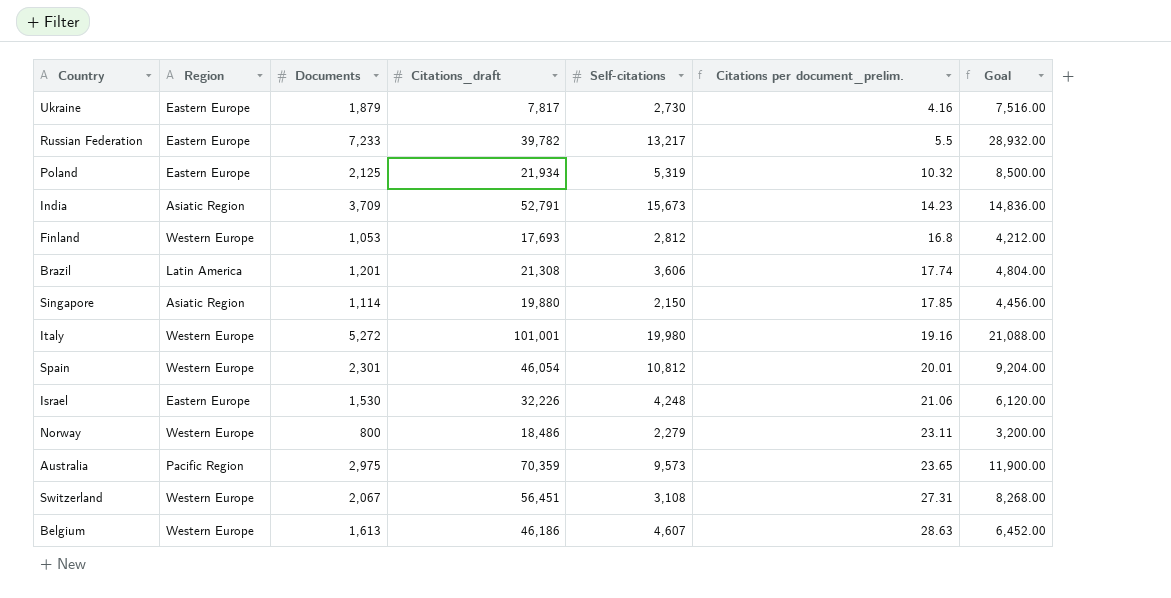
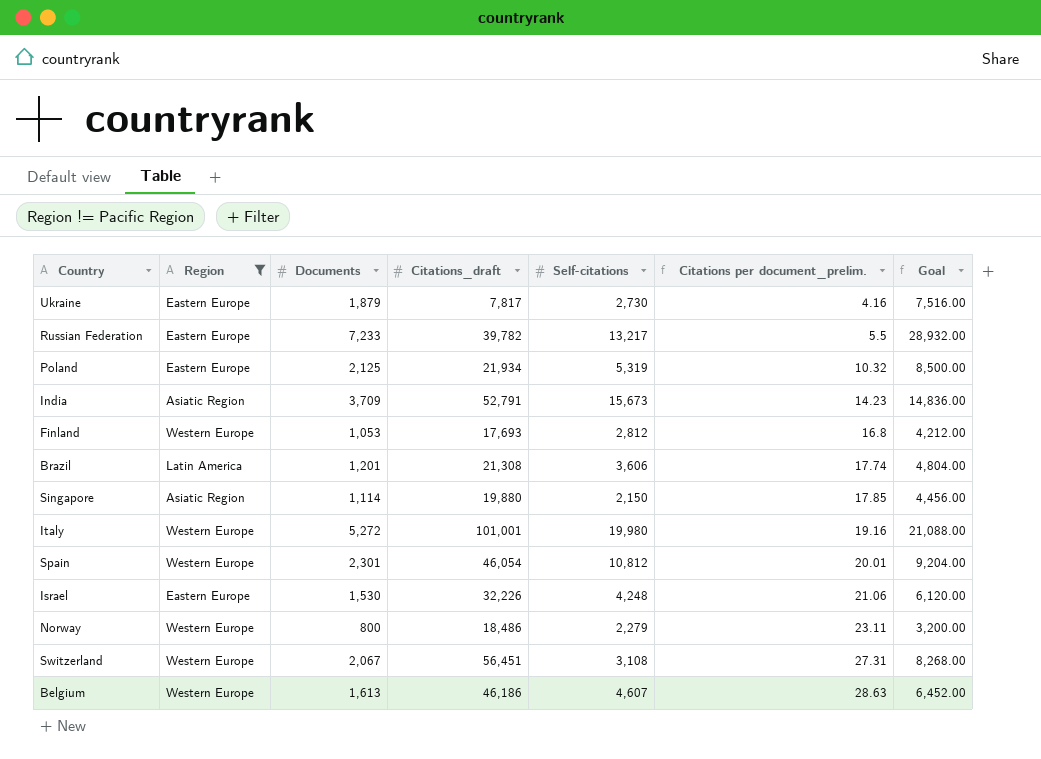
filter: none -> Region != Pacific Region

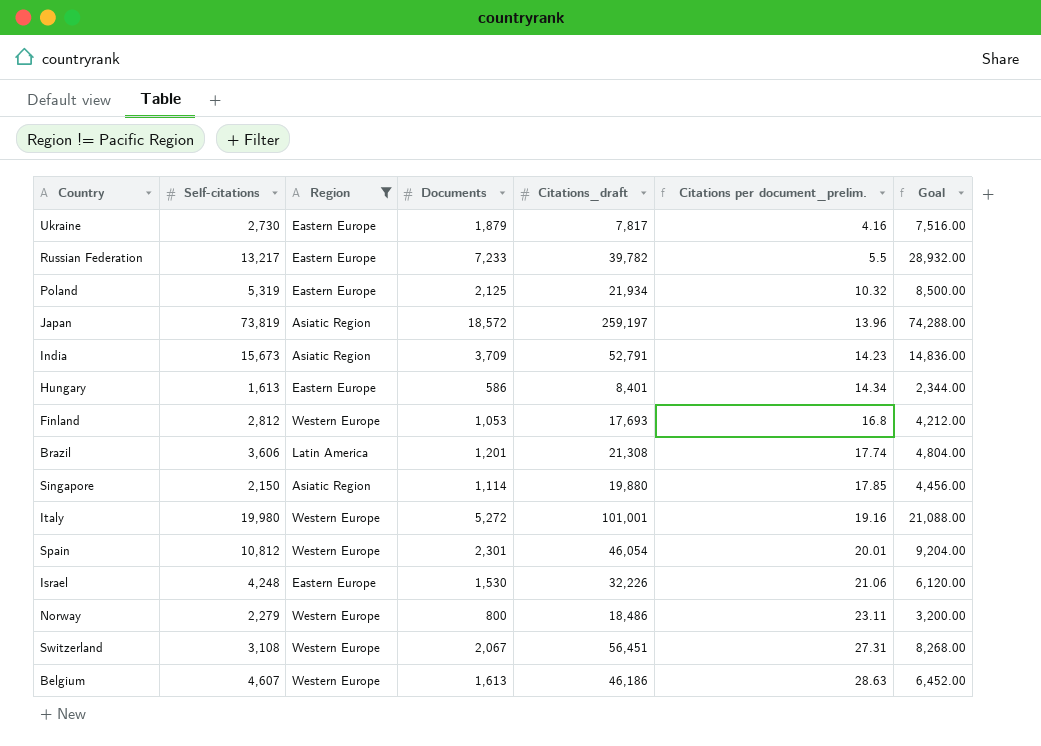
column Self-citations | position: 5 -> 2
row Japan: none -> 73,819 | Asiatic Region | 18,572 | 259,197 | 13.96 | 74,288.00
row Hungary: none -> 1,613 | Eastern Europe | 586 | 8,401 | 14.34 | 2,344.00

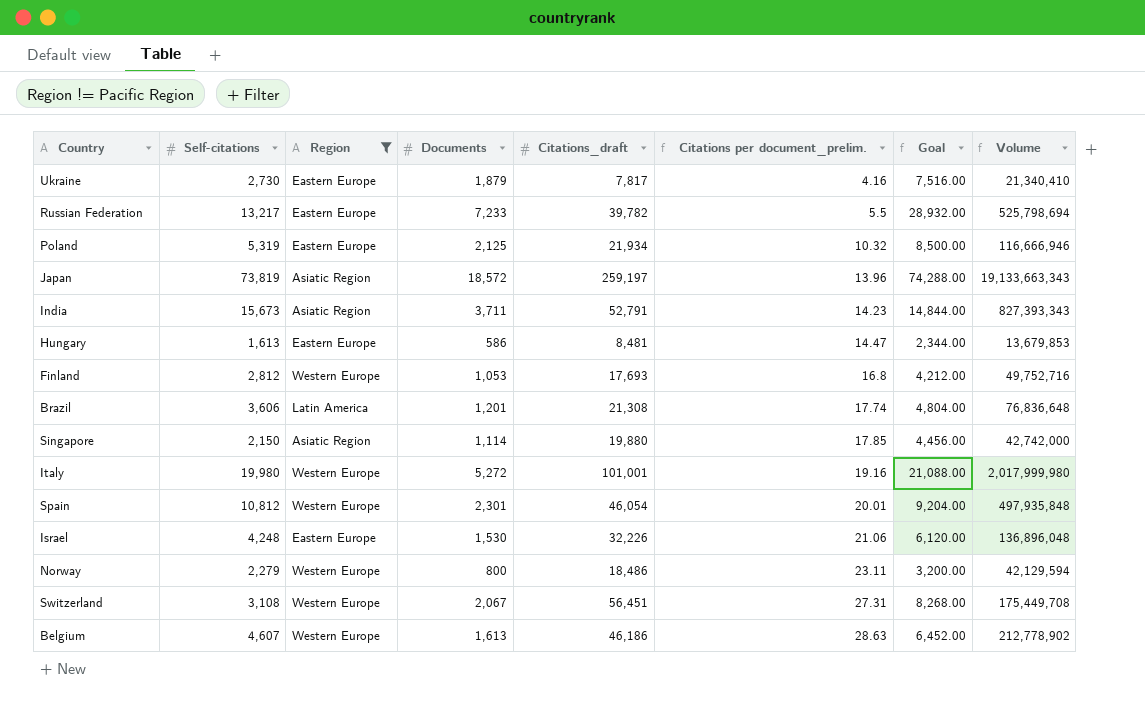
column Volume | formula: none -> [Self-citations] * [Citations_draft]
India | Documents: 3,709 -> 3,711
India | Goal: 14,836.00 -> 14,844.00
Hungary | Citations_draft: 8,401 -> 8,481
Hungary | Citations per document_prelim.: 14.34 -> 14.47

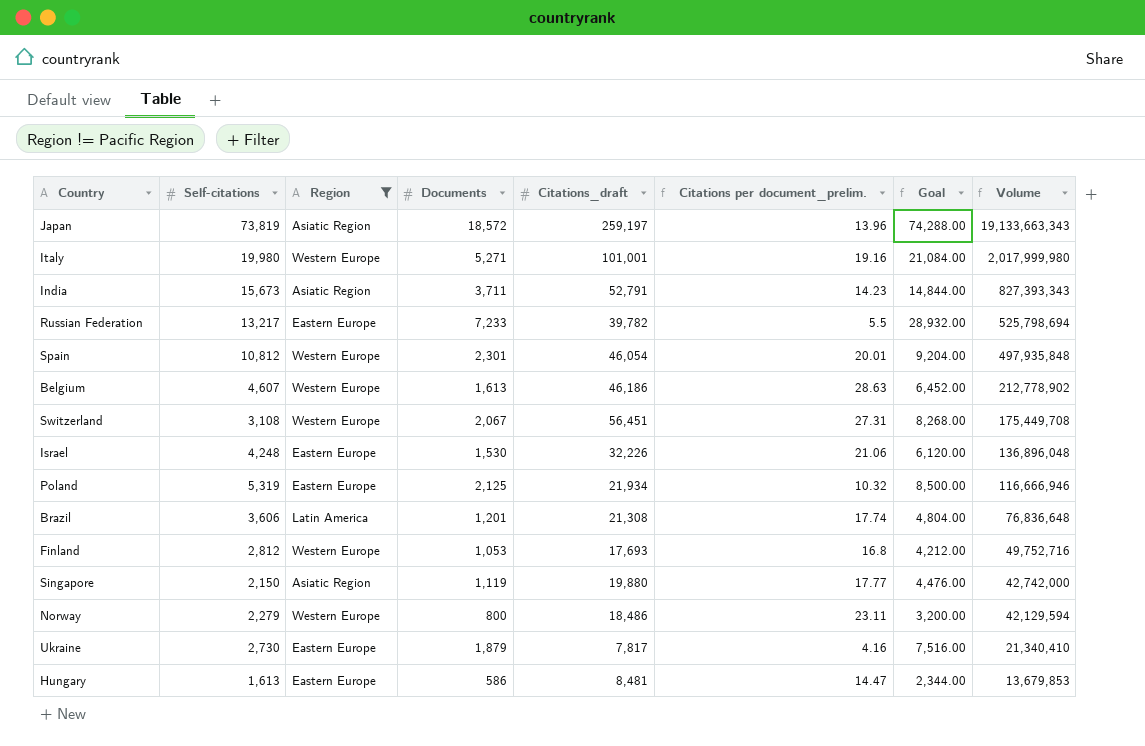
row order: Citations per document_prelim. ascending -> Volume descending
Italy | Documents: 5,272 -> 5,271
Italy | Goal: 21,088.00 -> 21,084.00
Singapore | Documents: 1,114 -> 1,119
Singapore | Citations per document_prelim.: 17.85 -> 17.77
Singapore | Goal: 4,456.00 -> 4,476.00

